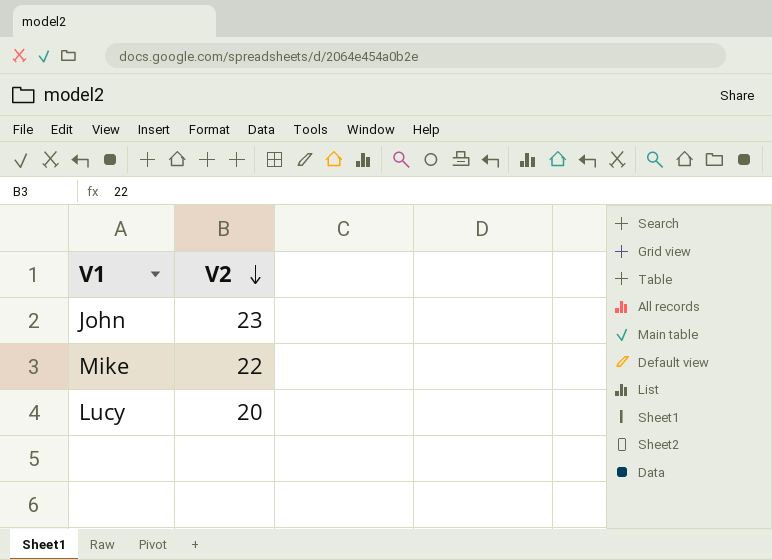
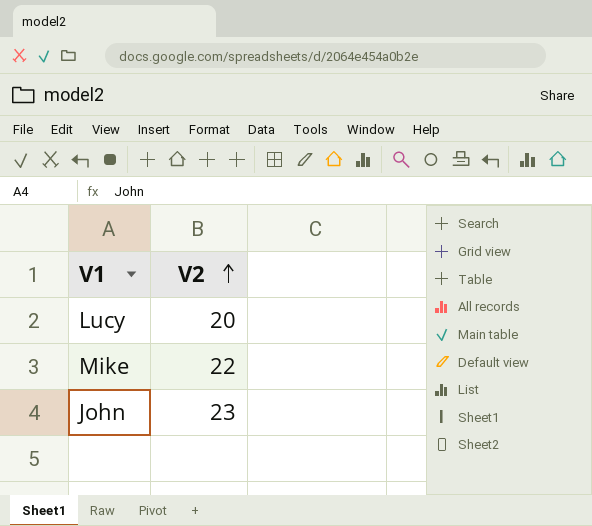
row order: V2 descending -> V2 ascending

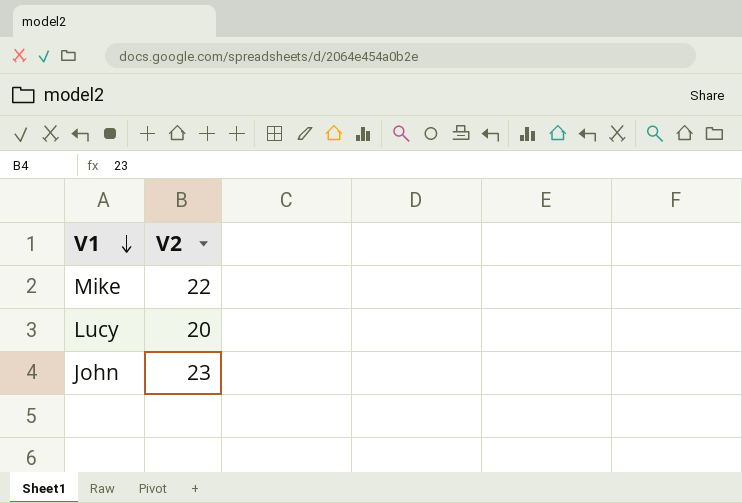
row order: V2 ascending -> V1 descending

